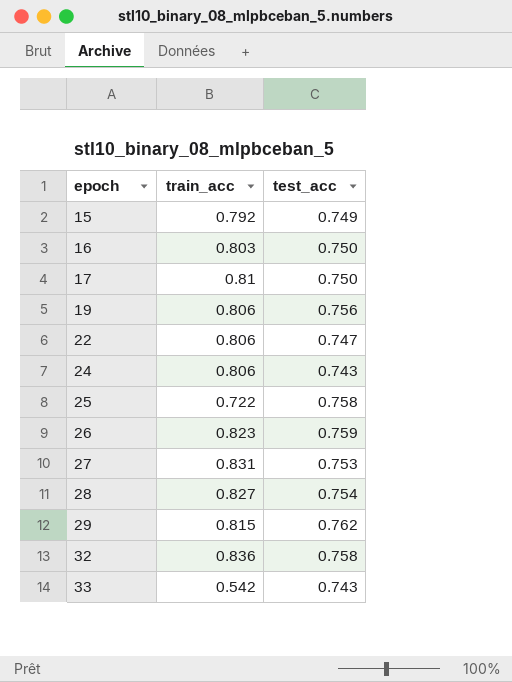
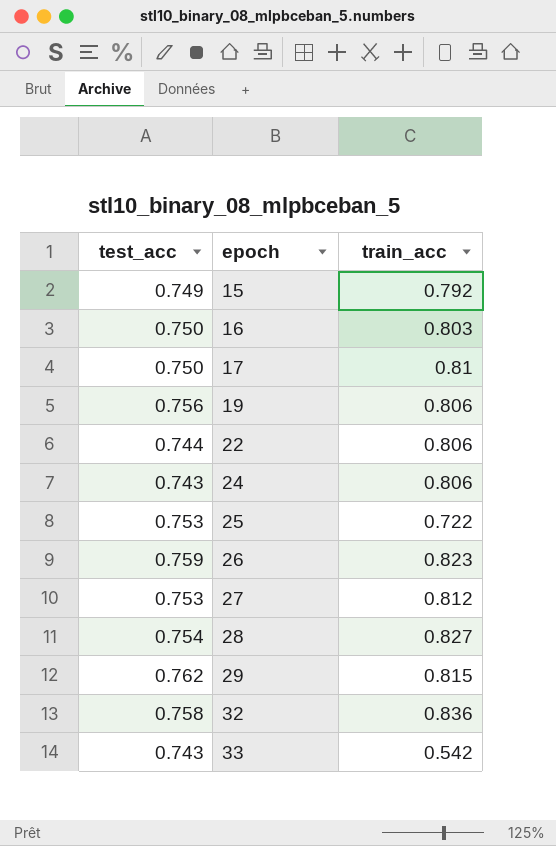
column test_acc | position: 3 -> 1
22 | test_acc: 0.747 -> 0.744
25 | test_acc: 0.758 -> 0.753
27 | train_acc: 0.831 -> 0.812

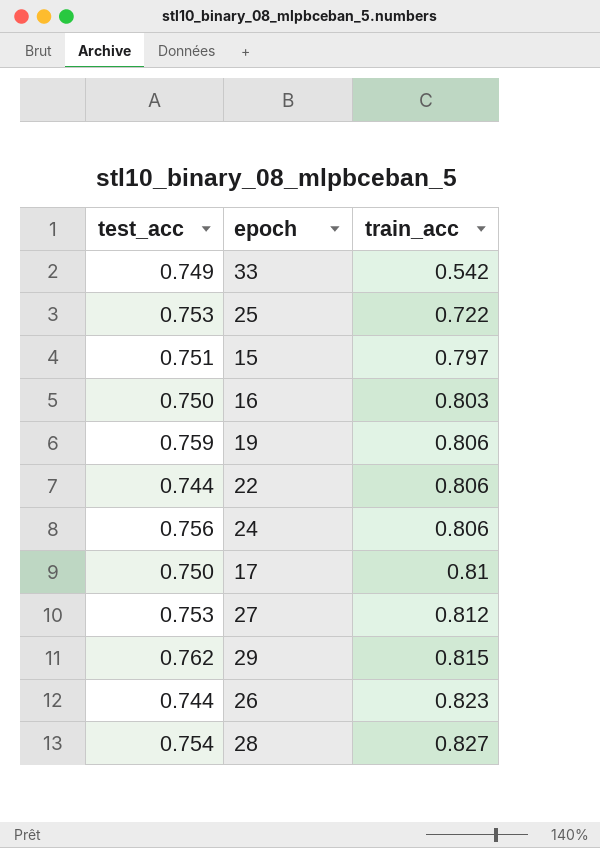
row order: epoch ascending -> train_acc ascending
row 32: 0.758 | 0.836 -> none
33 | test_acc: 0.743 -> 0.749
15 | test_acc: 0.749 -> 0.751
15 | train_acc: 0.792 -> 0.797
19 | test_acc: 0.756 -> 0.759
24 | test_acc: 0.743 -> 0.756
26 | test_acc: 0.759 -> 0.744

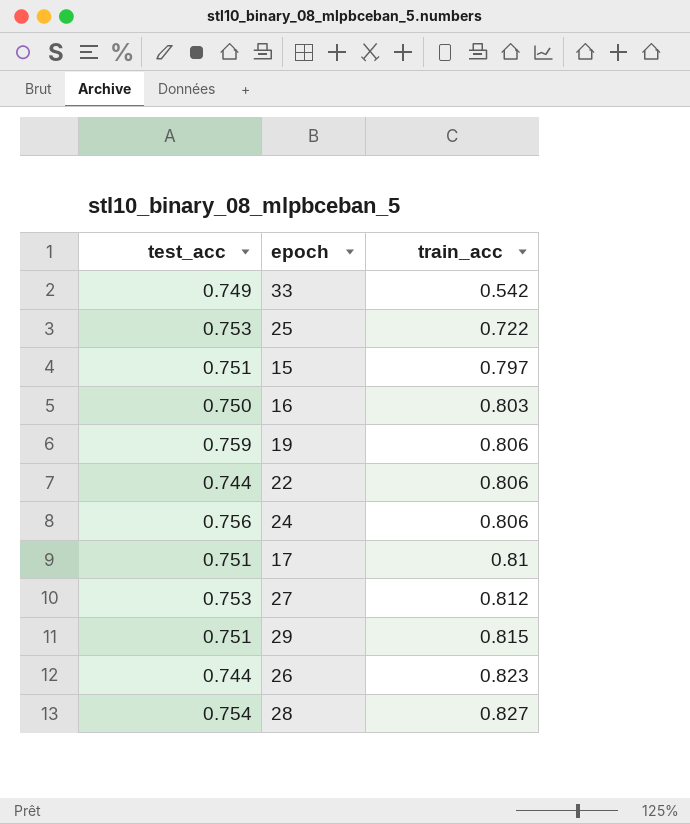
17 | test_acc: 0.750 -> 0.751
29 | test_acc: 0.762 -> 0.751

